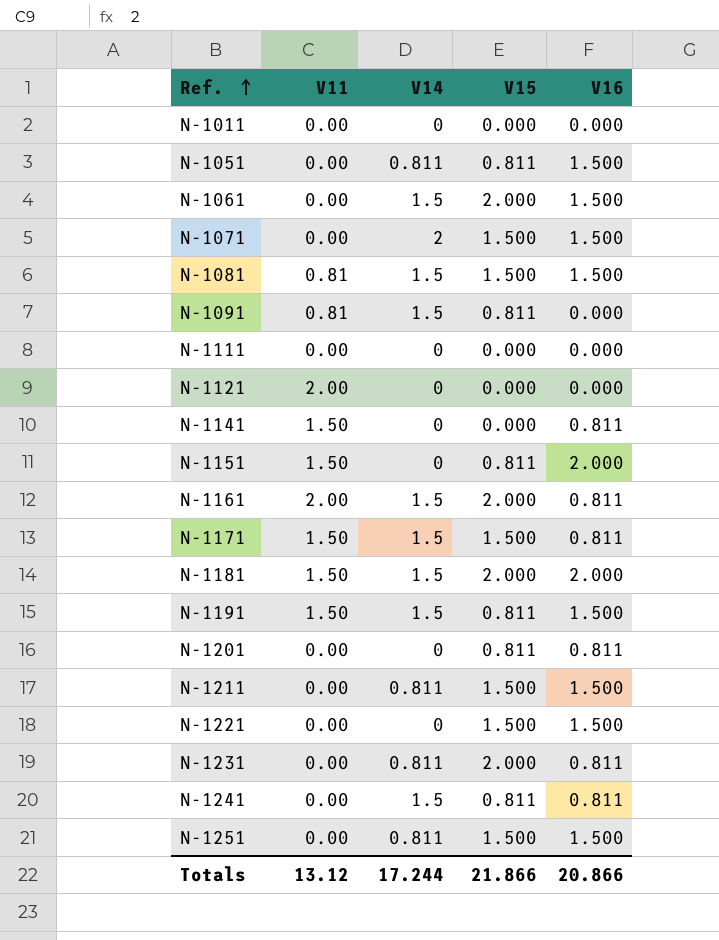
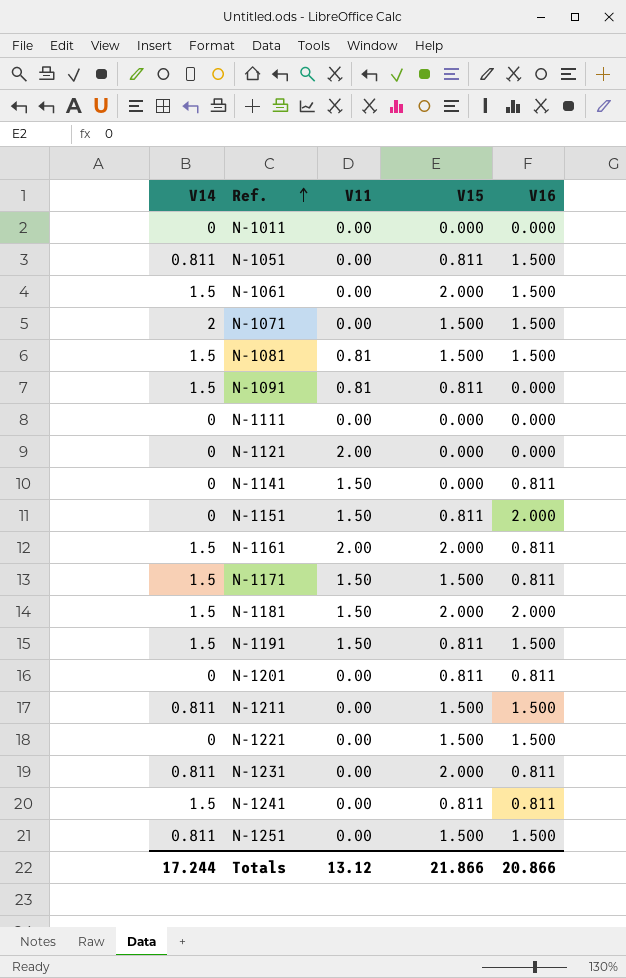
column V14 | position: 3 -> 1

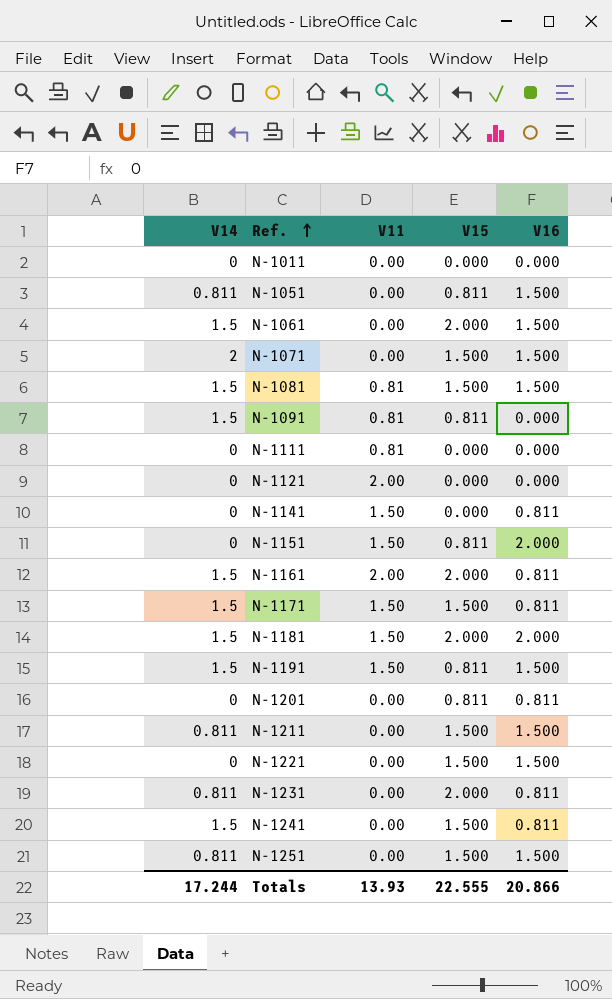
N-1111 | V11: 0.00 -> 0.81
N-1241 | V15: 0.811 -> 1.500
Totals | V11: 13.12 -> 13.93
Totals | V15: 21.866 -> 22.555

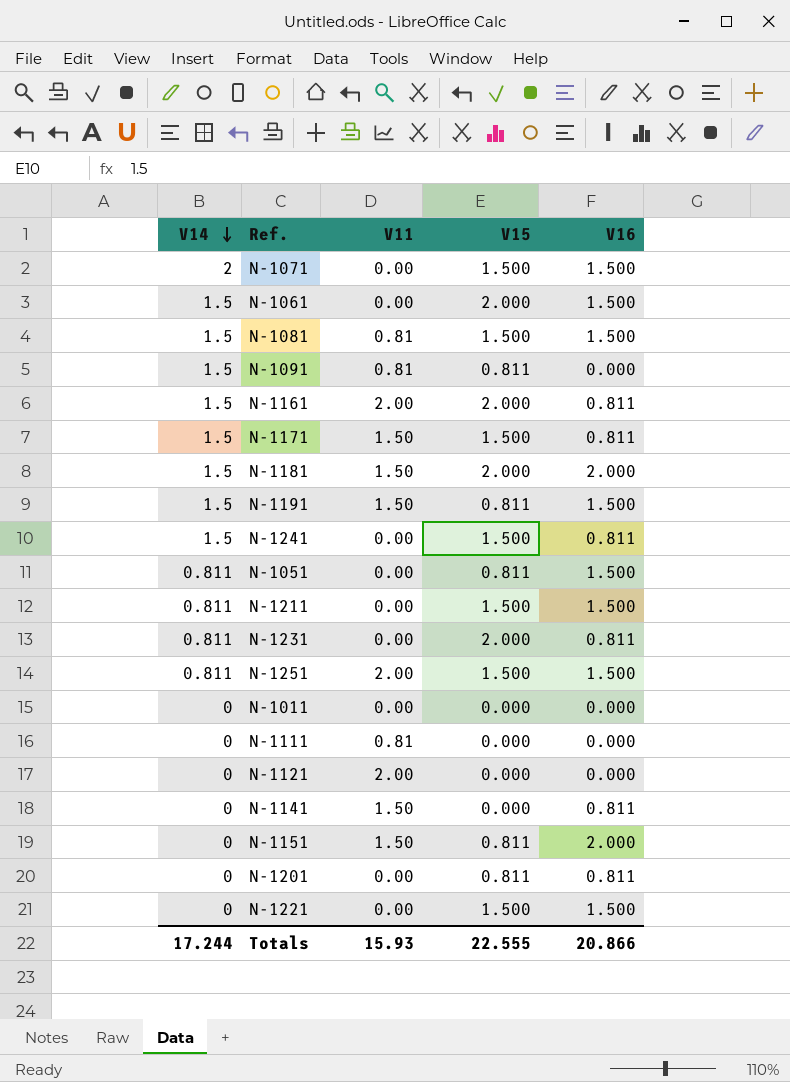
row order: Ref. ascending -> V14 descending
N-1251 | V11: 0.00 -> 2.00
Totals | V11: 13.93 -> 15.93

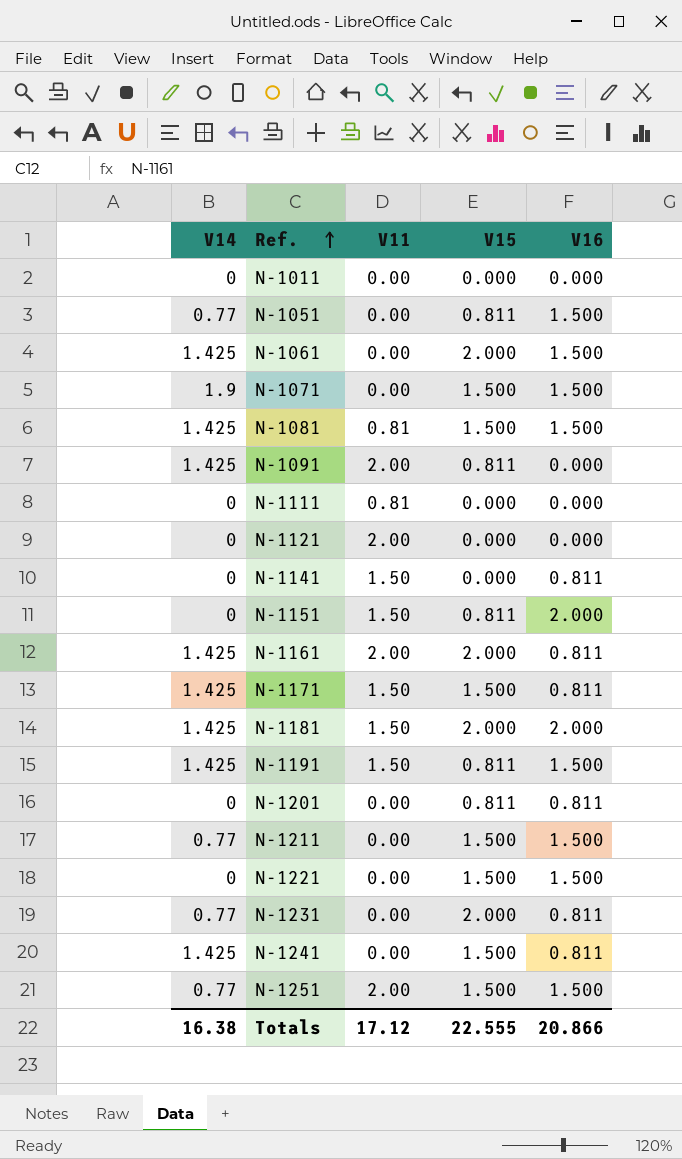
row order: V14 descending -> Ref. ascending
N-1051 | V14: 0.811 -> 0.77
N-1061 | V14: 1.5 -> 1.425
N-1071 | V14: 2 -> 1.9
N-1081 | V14: 1.5 -> 1.425
N-1091 | V14: 1.5 -> 1.425
N-1091 | V11: 0.81 -> 2.00
N-1161 | V14: 1.5 -> 1.425
N-1171 | V14: 1.5 -> 1.425
N-1181 | V14: 1.5 -> 1.425
N-1191 | V14: 1.5 -> 1.425
N-1211 | V14: 0.811 -> 0.77
N-1231 | V14: 0.811 -> 0.77
N-1241 | V14: 1.5 -> 1.425
N-1251 | V14: 0.811 -> 0.77
Totals | V14: 17.244 -> 16.38
Totals | V11: 15.93 -> 17.12

